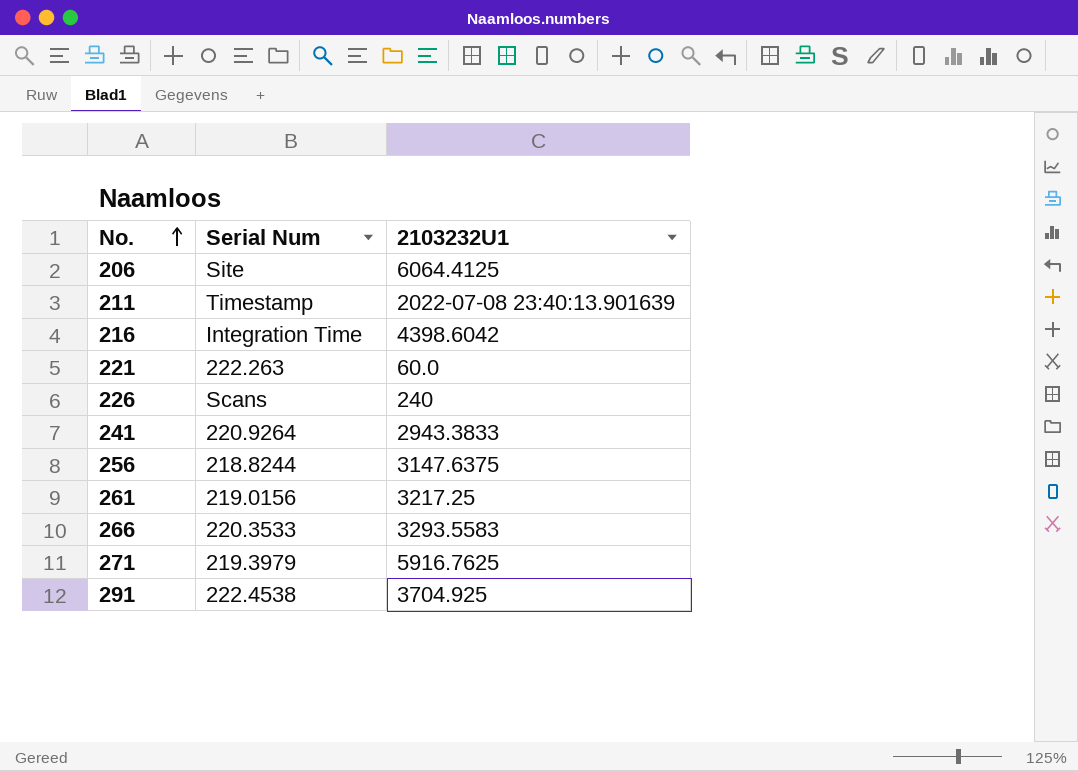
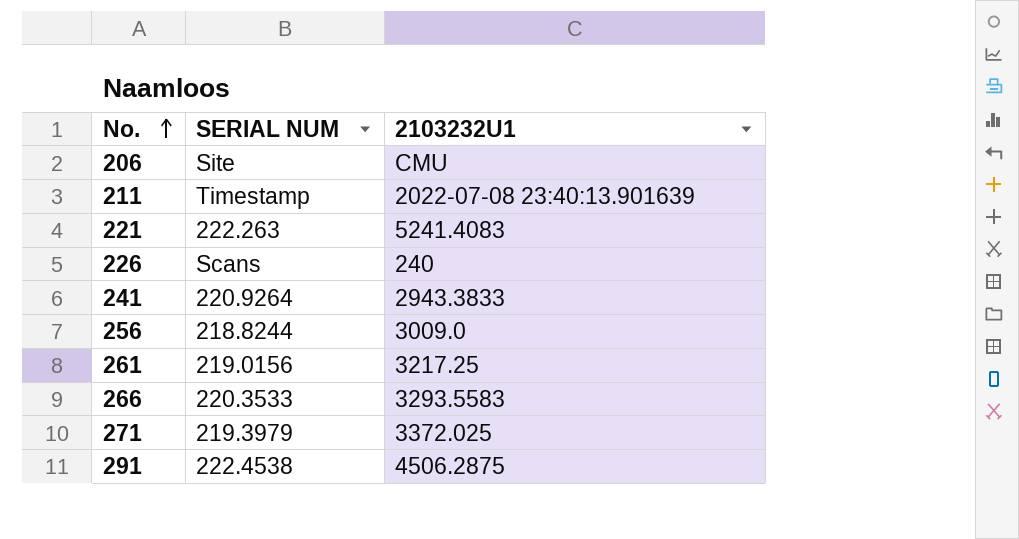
column name: Serial Num -> SERIAL NUM
row 216: Integration Time | 4398.6042 -> none
206 | 2103232U1: 6064.4125 -> CMU
221 | 2103232U1: 60.0 -> 5241.4083
256 | 2103232U1: 3147.6375 -> 3009.0
271 | 2103232U1: 5916.7625 -> 3372.025
291 | 2103232U1: 3704.925 -> 4506.2875

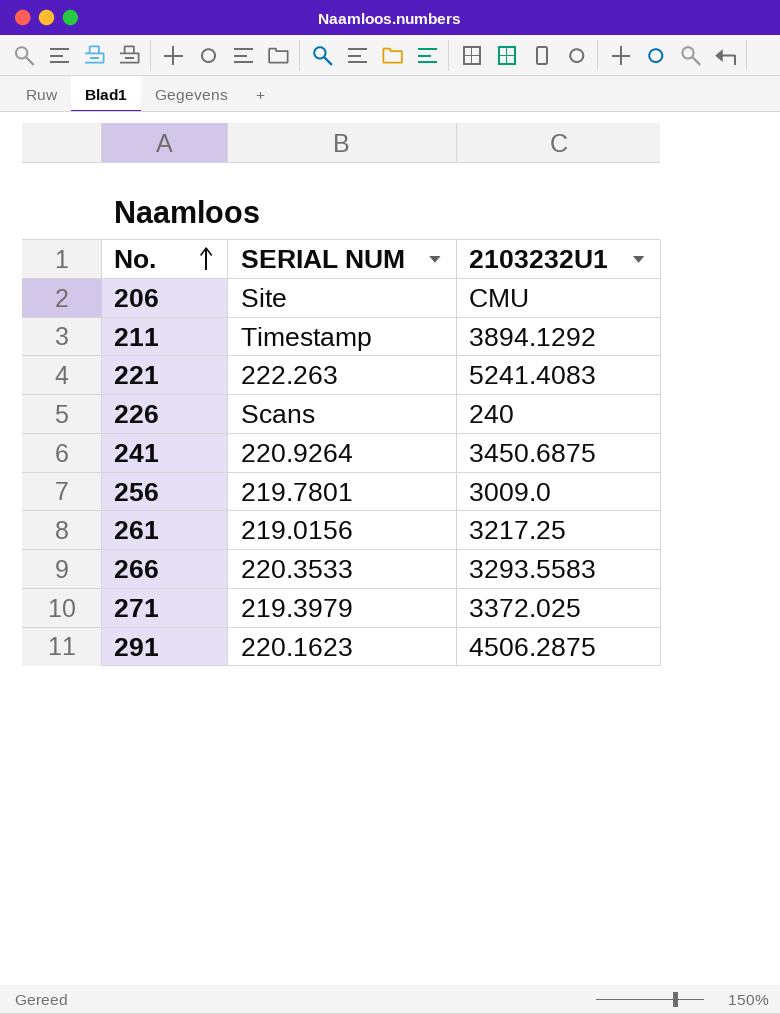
211 | 2103232U1: 2022-07-08 23:40:13.901639 -> 3894.1292
241 | 2103232U1: 2943.3833 -> 3450.6875
256 | SERIAL NUM: 218.8244 -> 219.7801
291 | SERIAL NUM: 222.4538 -> 220.1623

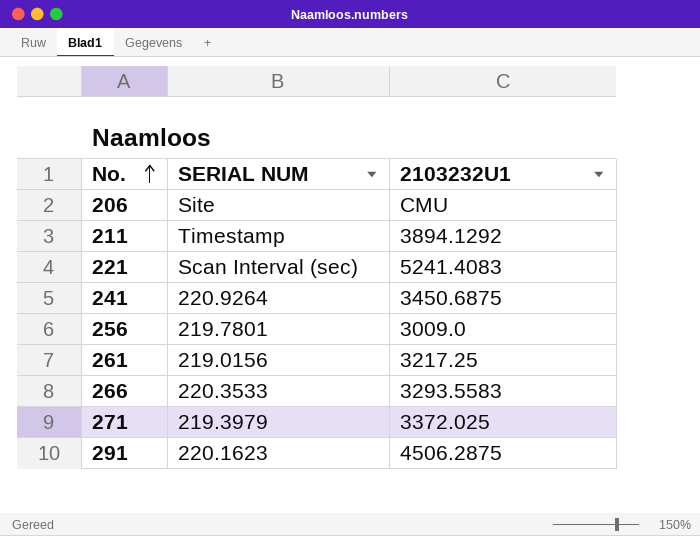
row 226: Scans | 240 -> none
221 | SERIAL NUM: 222.263 -> Scan Interval (sec)

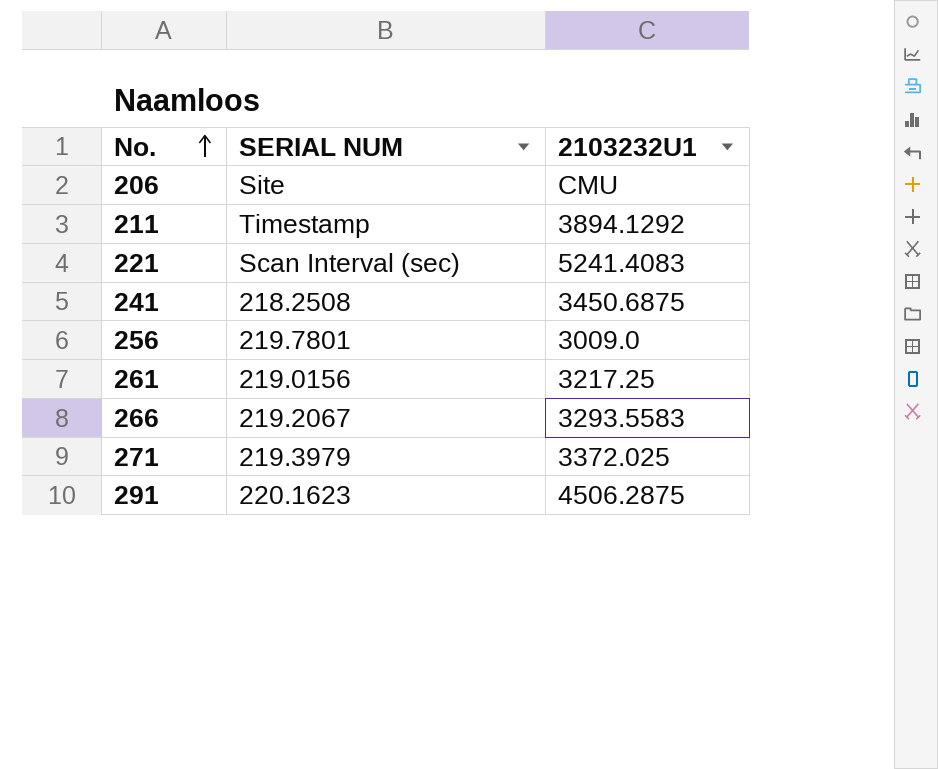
241 | SERIAL NUM: 220.9264 -> 218.2508
266 | SERIAL NUM: 220.3533 -> 219.2067

